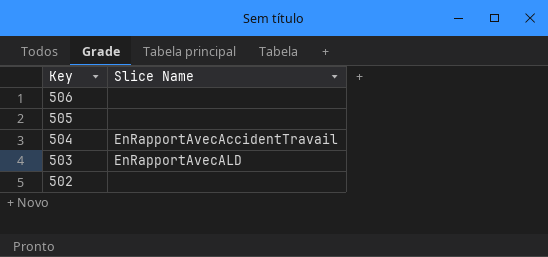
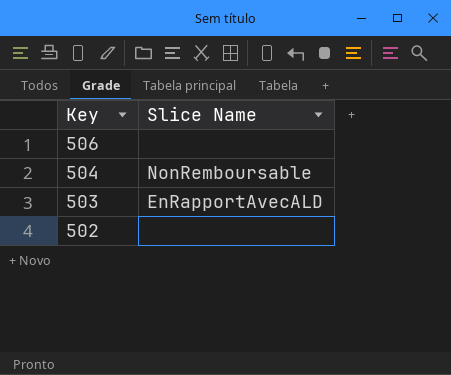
row 505: none -> none
504 | Slice Name: EnRapportAvecAccidentTravail -> NonRemboursable

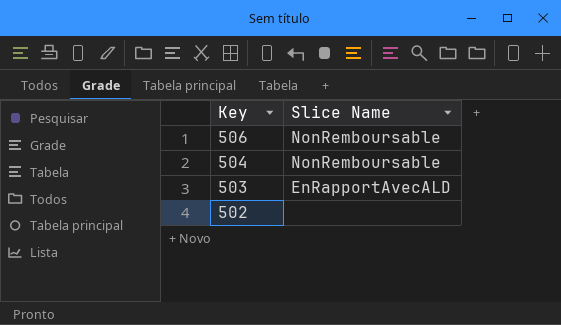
506 | Slice Name: none -> NonRemboursable

